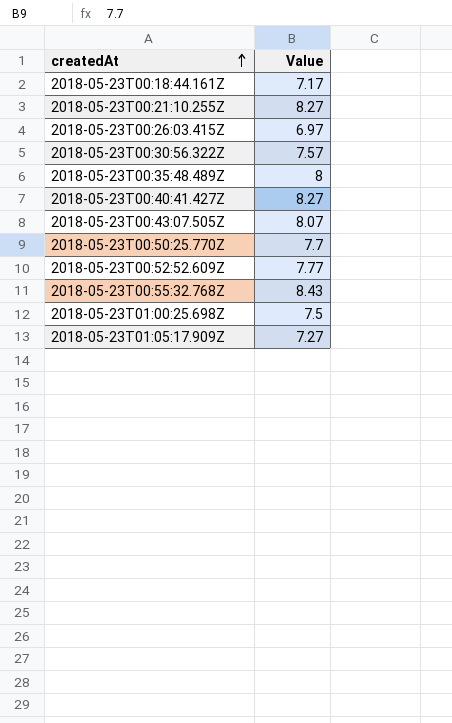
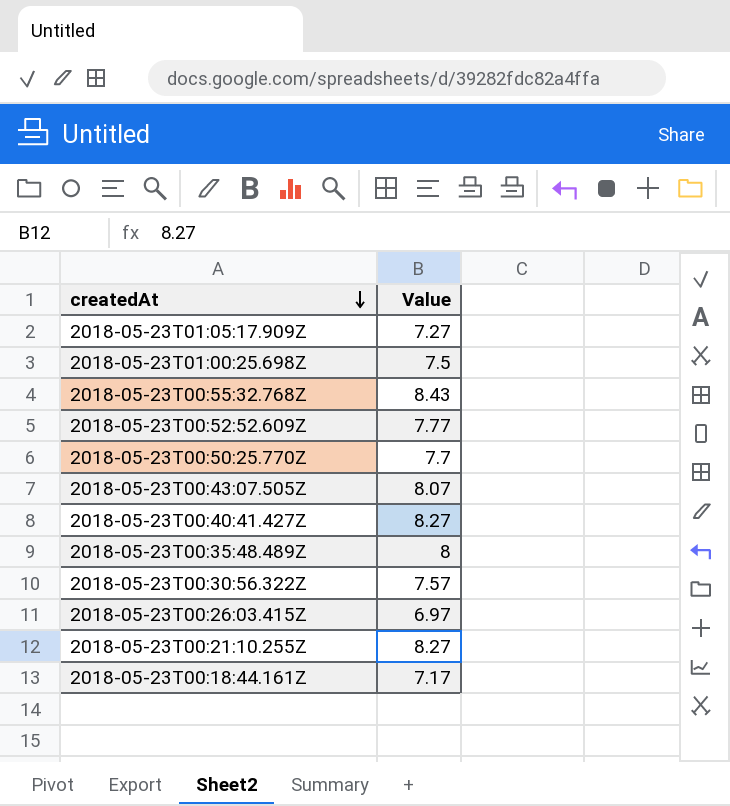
row order: createdAt ascending -> createdAt descending

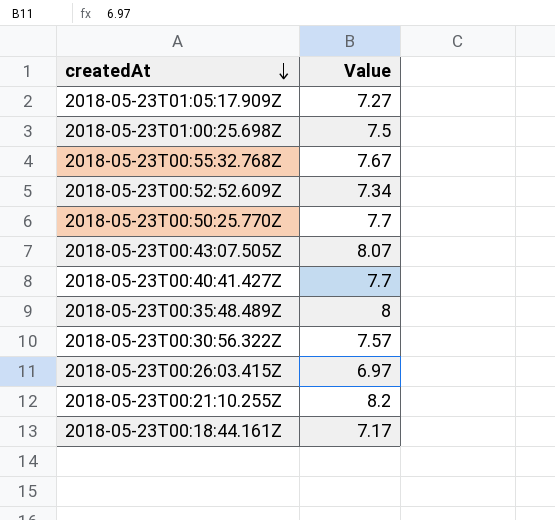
2018-05-23T00:55:32.768Z | Value: 8.43 -> 7.67
2018-05-23T00:52:52.609Z | Value: 7.77 -> 7.34
2018-05-23T00:40:41.427Z | Value: 8.27 -> 7.7
2018-05-23T00:21:10.255Z | Value: 8.27 -> 8.2

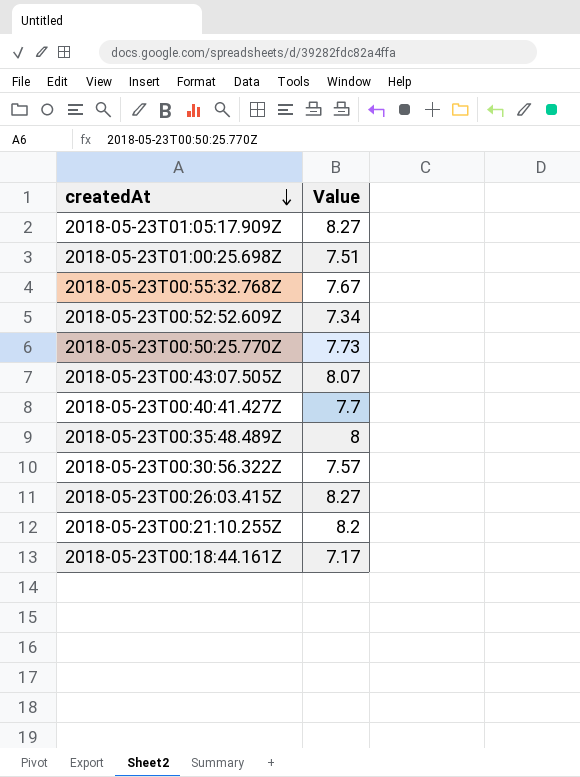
2018-05-23T01:05:17.909Z | Value: 7.27 -> 8.27
2018-05-23T01:00:25.698Z | Value: 7.5 -> 7.51
2018-05-23T00:50:25.770Z | Value: 7.7 -> 7.73
2018-05-23T00:26:03.415Z | Value: 6.97 -> 8.27

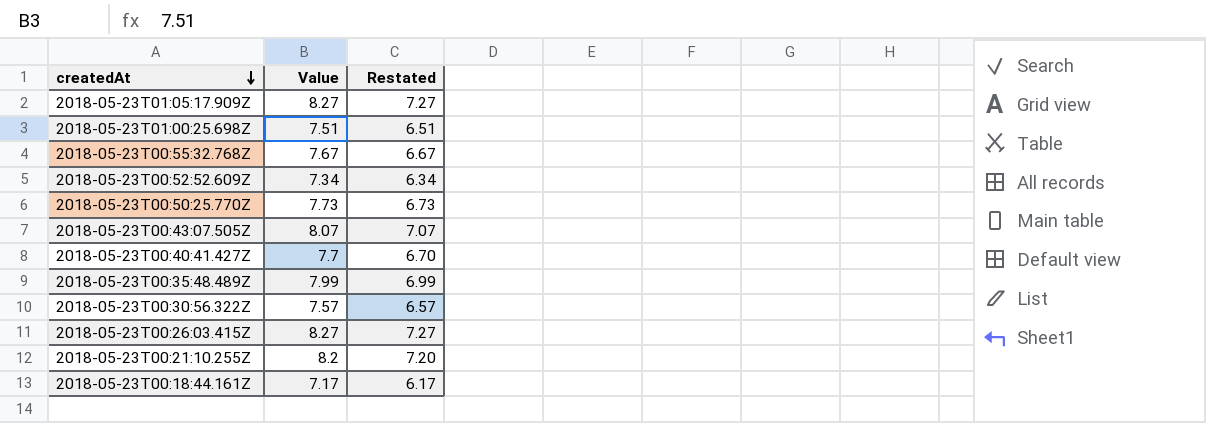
column Restated | formula: none -> [Value] - 1
2018-05-23T00:35:48.489Z | Value: 8 -> 7.99

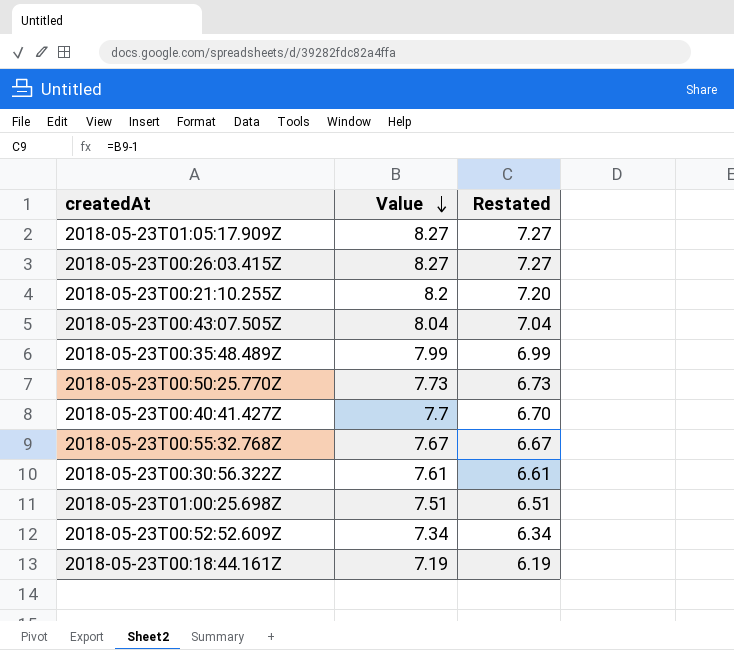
row order: createdAt descending -> Value descending
2018-05-23T00:43:07.505Z | Value: 8.07 -> 8.04
2018-05-23T00:43:07.505Z | Restated: 7.07 -> 7.04
2018-05-23T00:30:56.322Z | Value: 7.57 -> 7.61
2018-05-23T00:30:56.322Z | Restated: 6.57 -> 6.61
2018-05-23T00:18:44.161Z | Value: 7.17 -> 7.19
2018-05-23T00:18:44.161Z | Restated: 6.17 -> 6.19

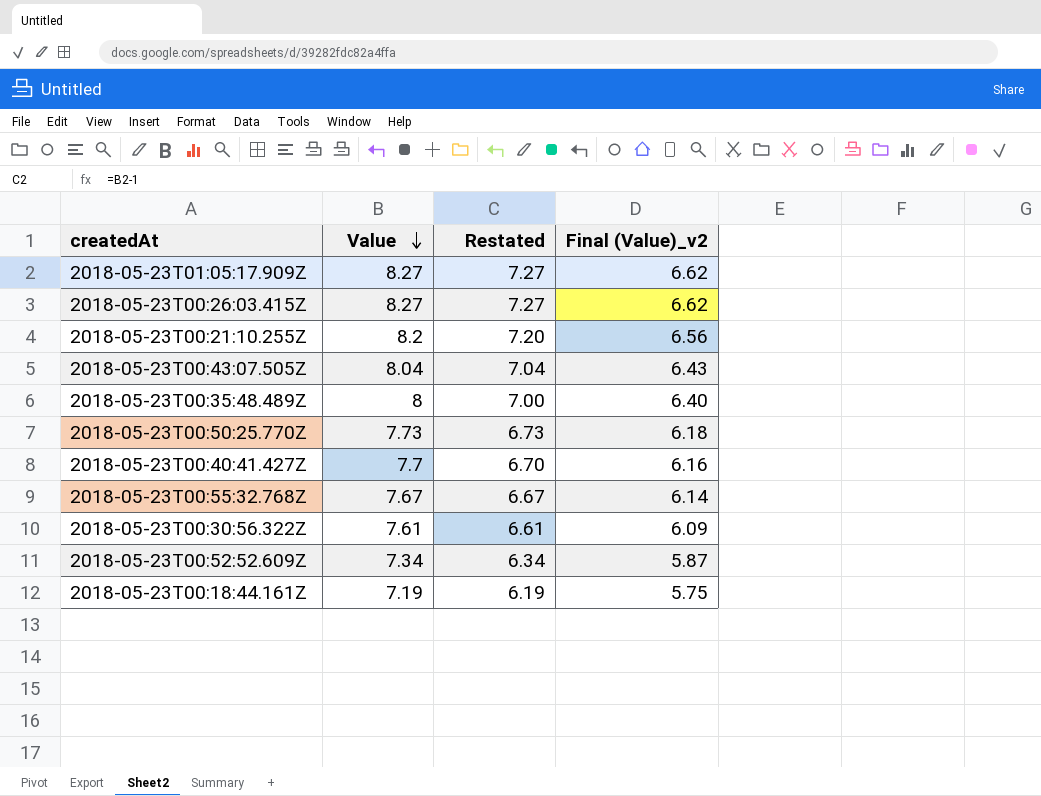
column Final (Value)_v2 | formula: none -> [Value] * 0.8
row 2018-05-23T01:00:25.698Z: 7.51 | 6.51 -> none
2018-05-23T00:35:48.489Z | Value: 7.99 -> 8
2018-05-23T00:35:48.489Z | Restated: 6.99 -> 7.00

